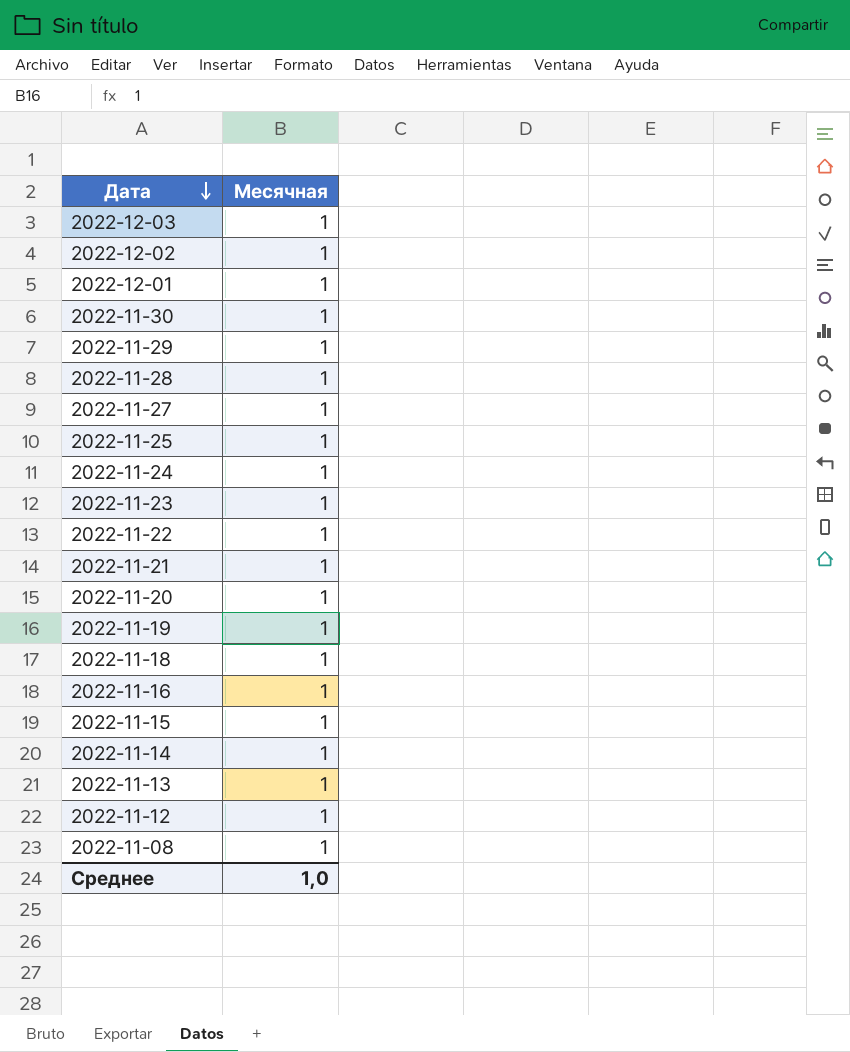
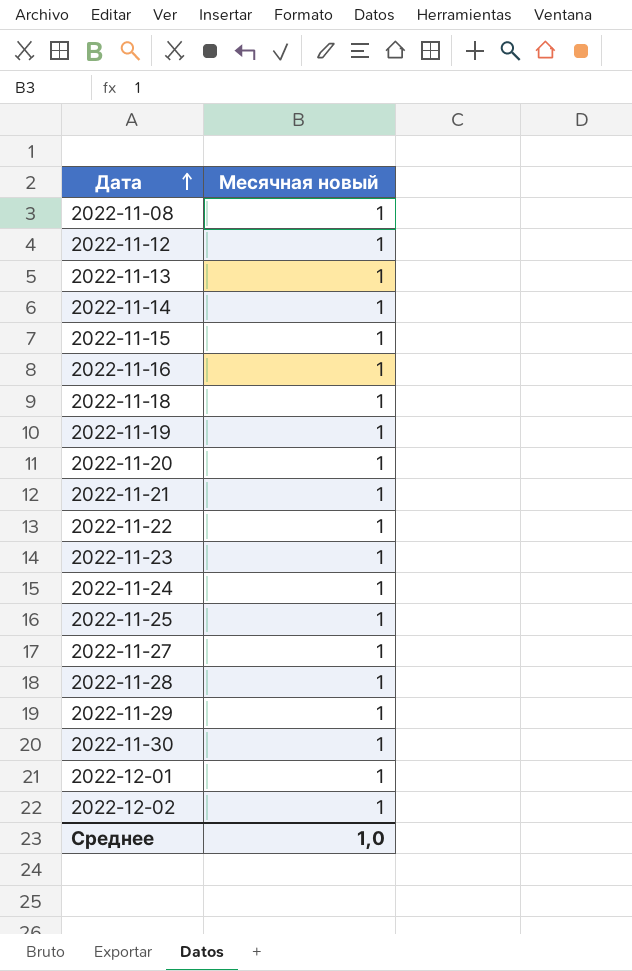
row order: Дата descending -> Дата ascending
column name: Месячная -> Месячная новый
row 2022-12-03: 1 -> none

